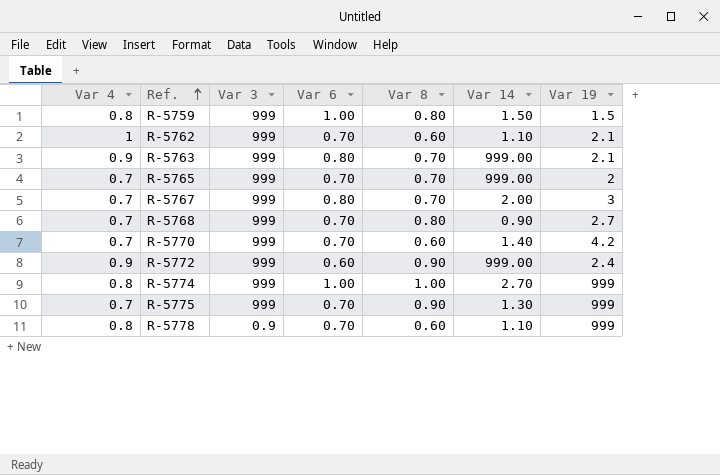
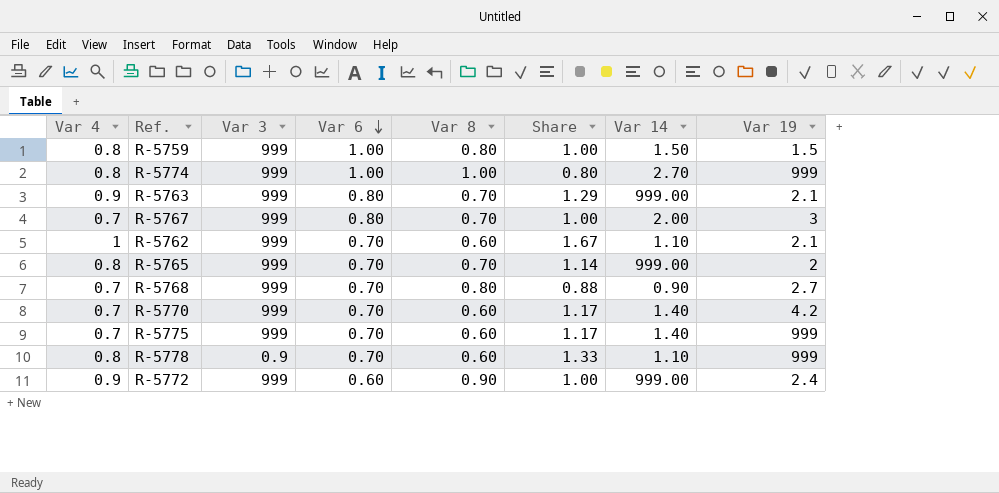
row order: Ref. ascending -> Var 6 descending
column Share | formula: none -> [Var 4] / [Var 8]
R-5765 | Var 4: 0.7 -> 0.8
R-5775 | Var 8: 0.90 -> 0.60
R-5775 | Var 14: 1.30 -> 1.40

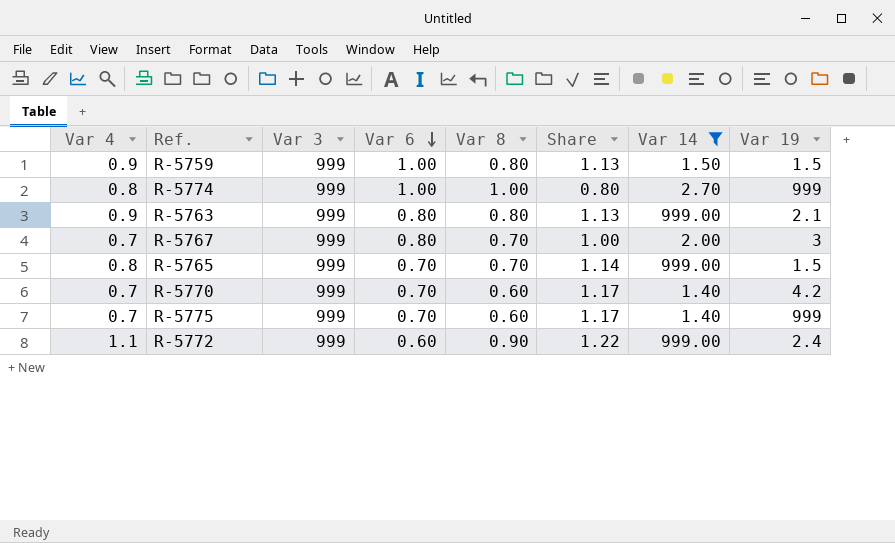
filter: none -> Var 14 >= 1.40
R-5759 | Var 4: 0.8 -> 0.9
R-5759 | Share: 1.00 -> 1.13
R-5763 | Var 8: 0.70 -> 0.80
R-5763 | Share: 1.29 -> 1.13
R-5765 | Var 19: 2 -> 1.5
R-5772 | Var 4: 0.9 -> 1.1
R-5772 | Share: 1.00 -> 1.22

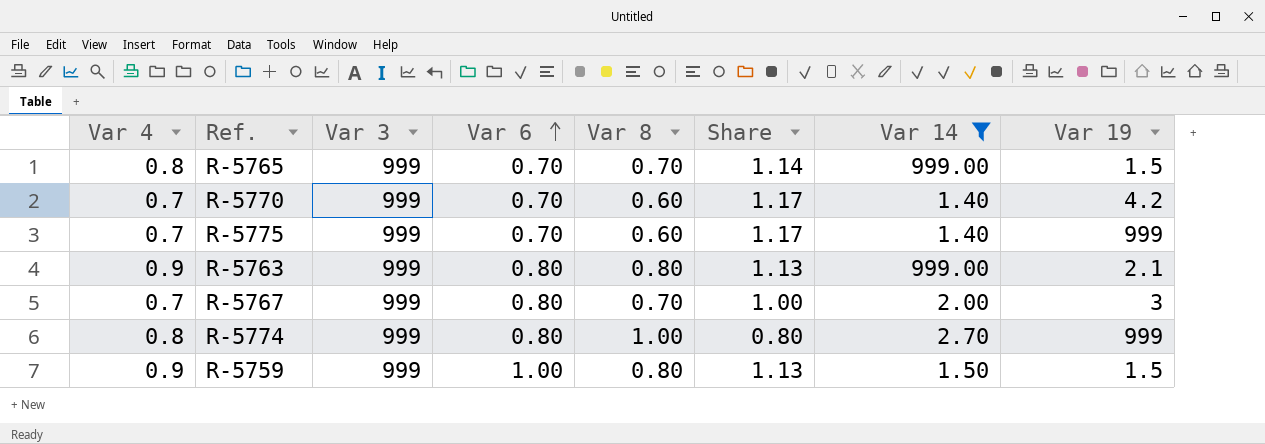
row order: Var 6 descending -> Var 6 ascending
row R-5772: 1.1 | 999 | 0.60 | 0.90 | 1.22 | 999.00 | 2.4 -> none
R-5774 | Var 6: 1.00 -> 0.80

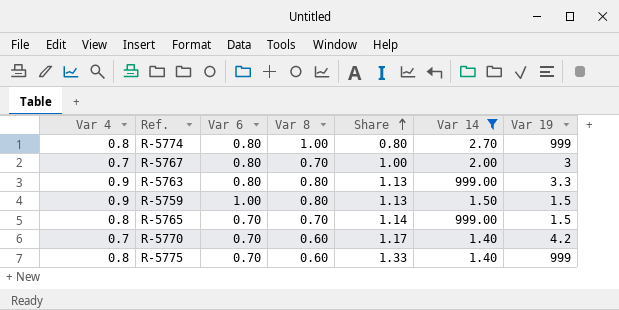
row order: Var 6 ascending -> Share ascending
column Var 3 | position: 3 -> none
R-5763 | Var 19: 2.1 -> 3.3
R-5775 | Var 4: 0.7 -> 0.8
R-5775 | Share: 1.17 -> 1.33

